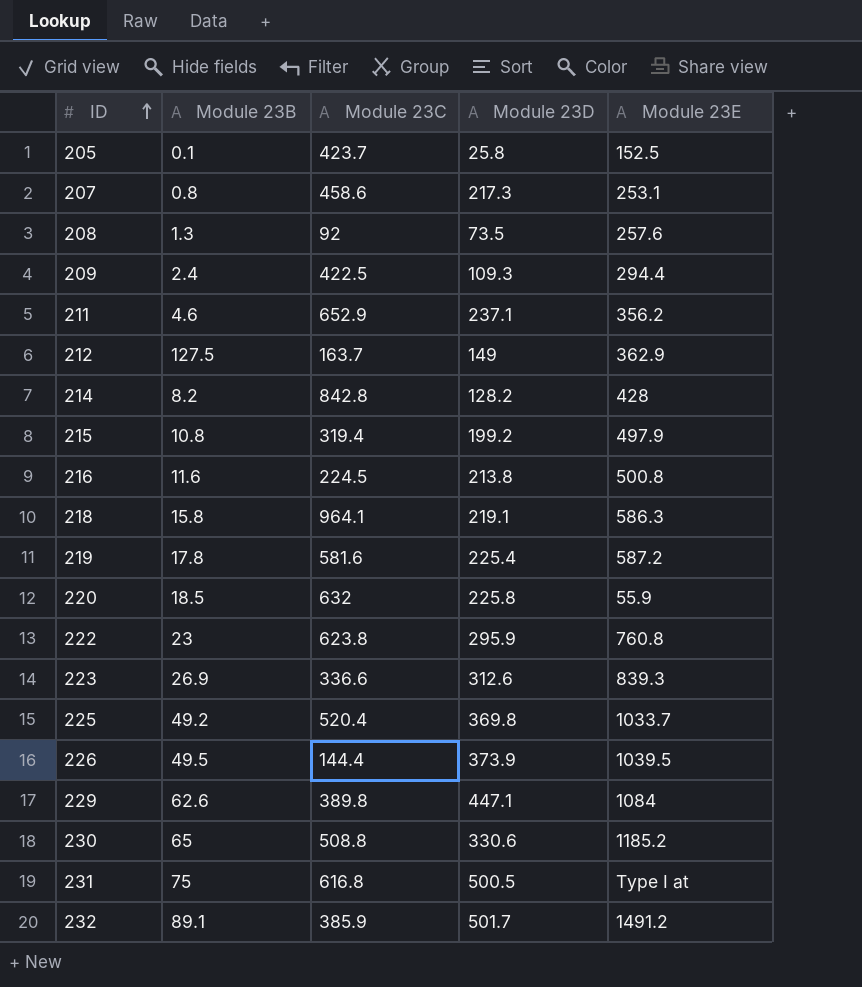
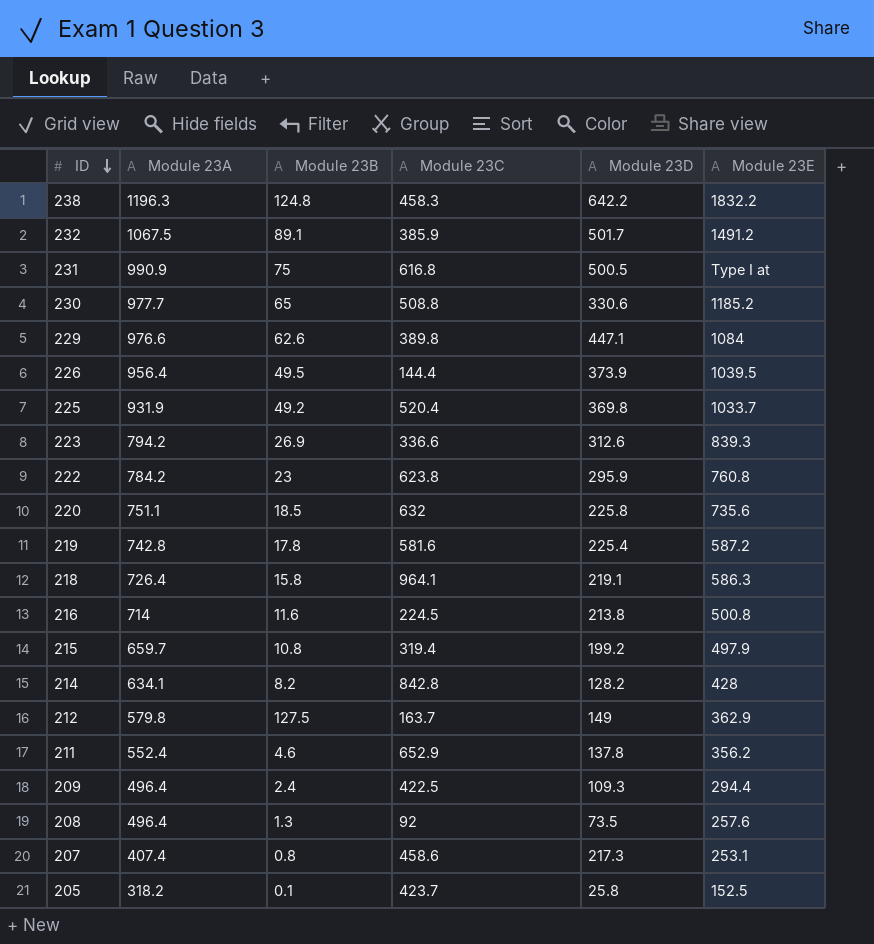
row order: ID ascending -> ID descending
column Module 23A | position: none -> 2
row 238: none -> 1196.3 | 124.8 | 458.3 | 642.2 | 1832.2
220 | Module 23E: 55.9 -> 735.6
211 | Module 23D: 237.1 -> 137.8

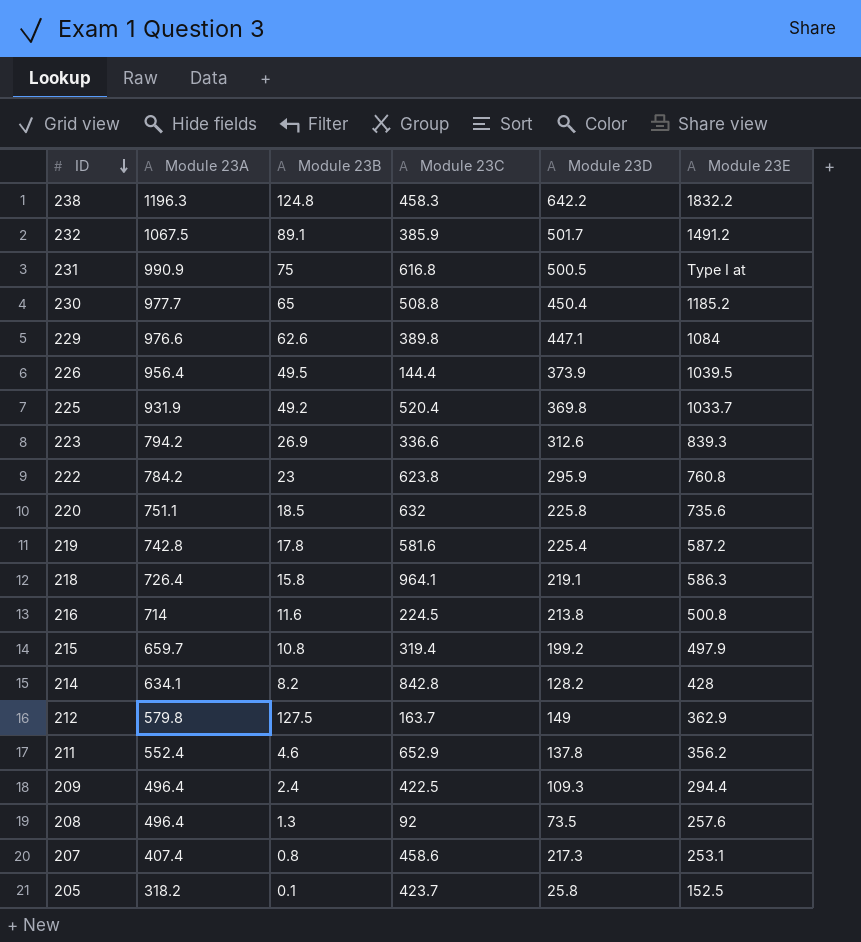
230 | Module 23D: 330.6 -> 450.4

